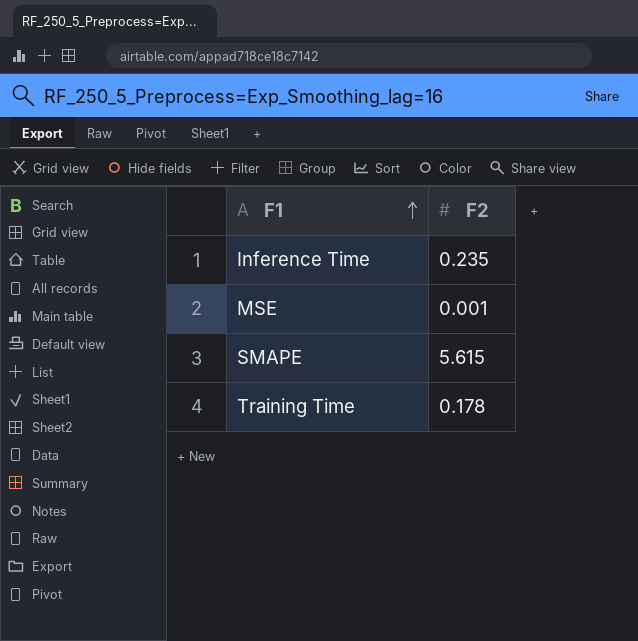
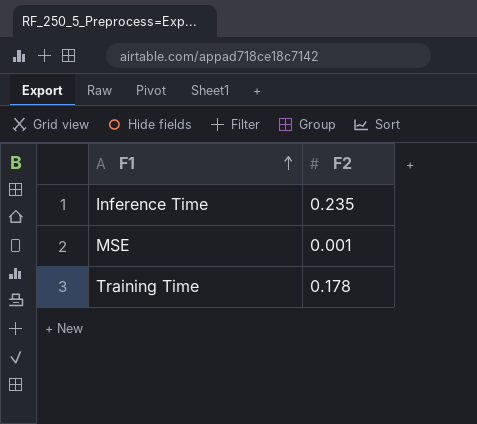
row SMAPE: 5.615 -> none

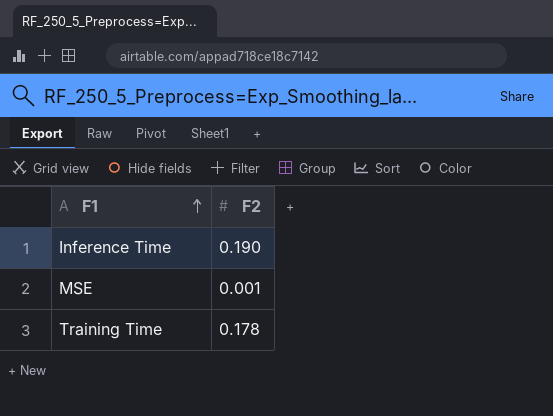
Inference Time | F2: 0.235 -> 0.190

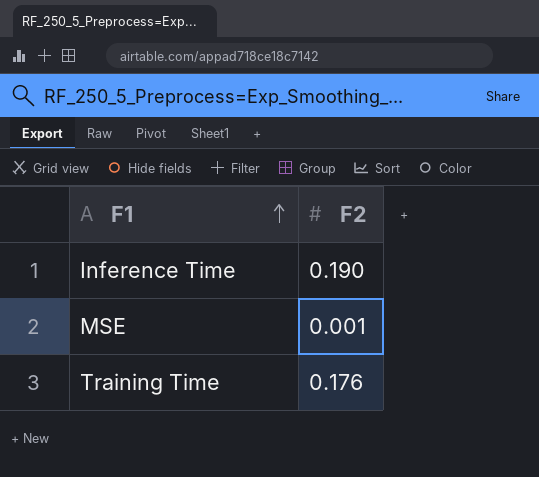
Training Time | F2: 0.178 -> 0.176

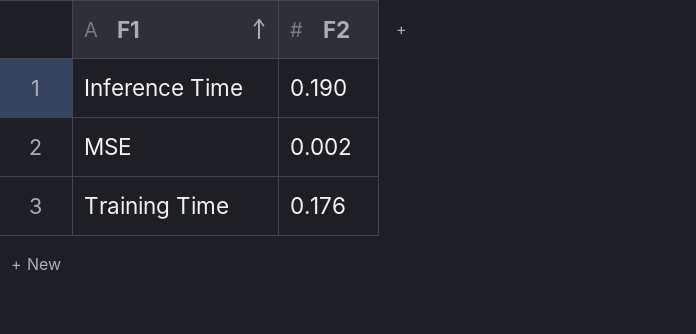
MSE | F2: 0.001 -> 0.002

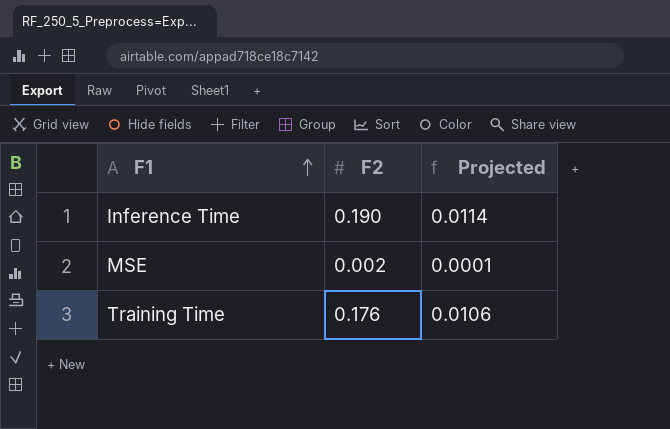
column Projected | formula: none -> [F2] * 0.06

